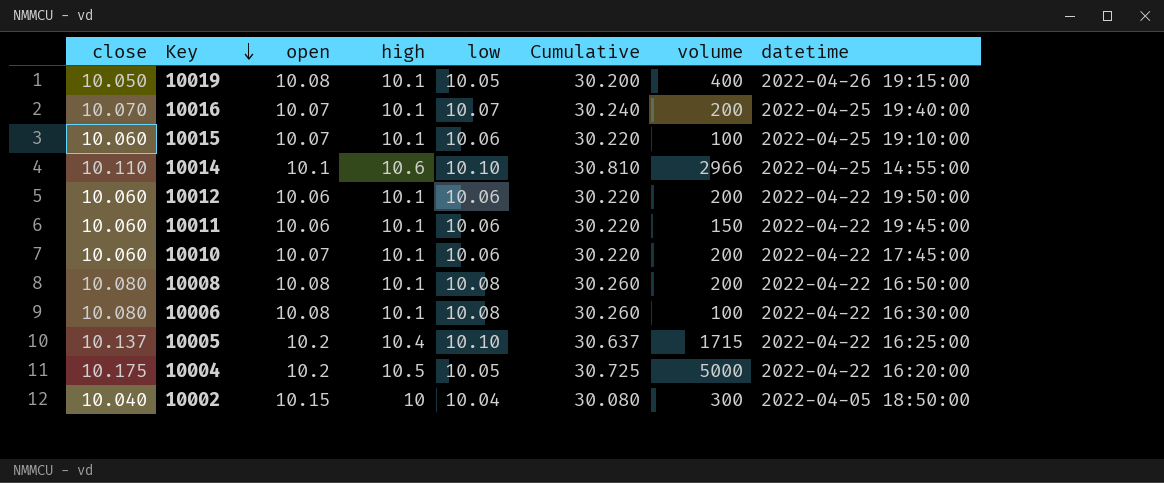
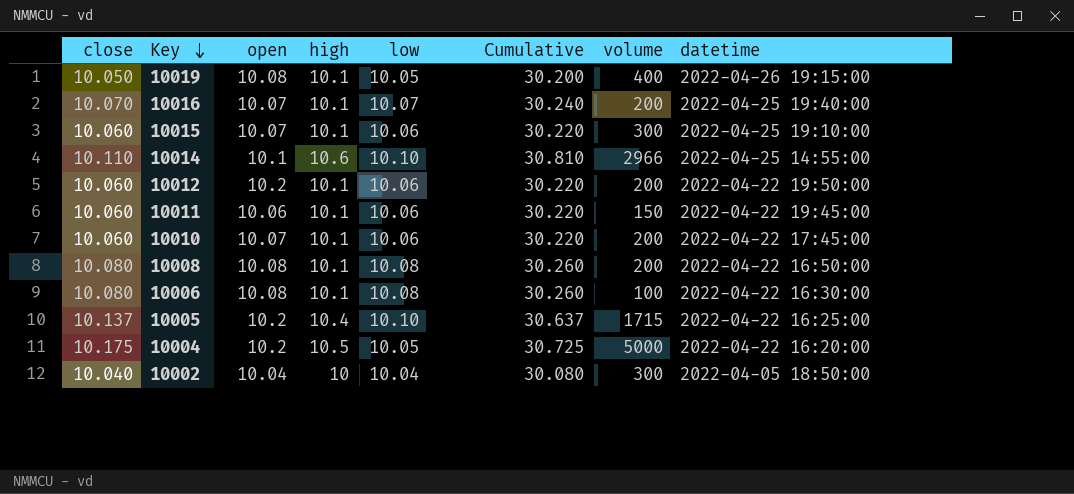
10015 | volume: 100 -> 300
10012 | open: 10.06 -> 10.2
10002 | open: 10.15 -> 10.04

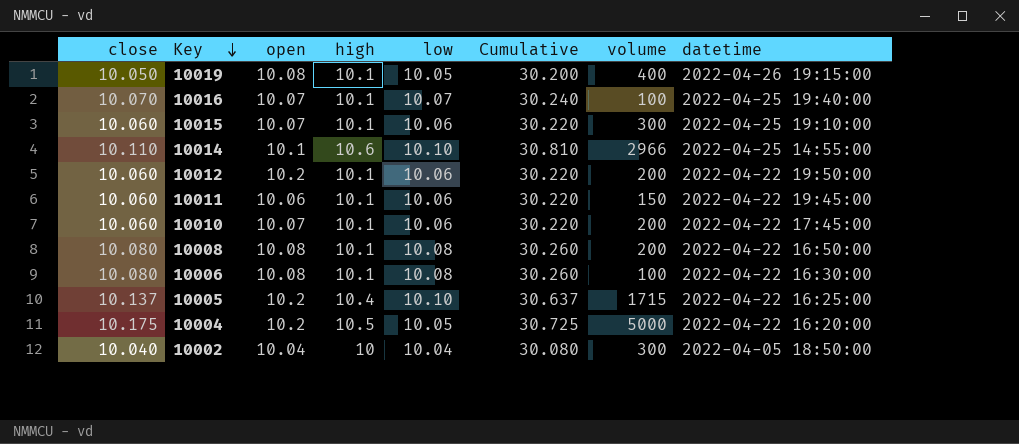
10016 | volume: 200 -> 100

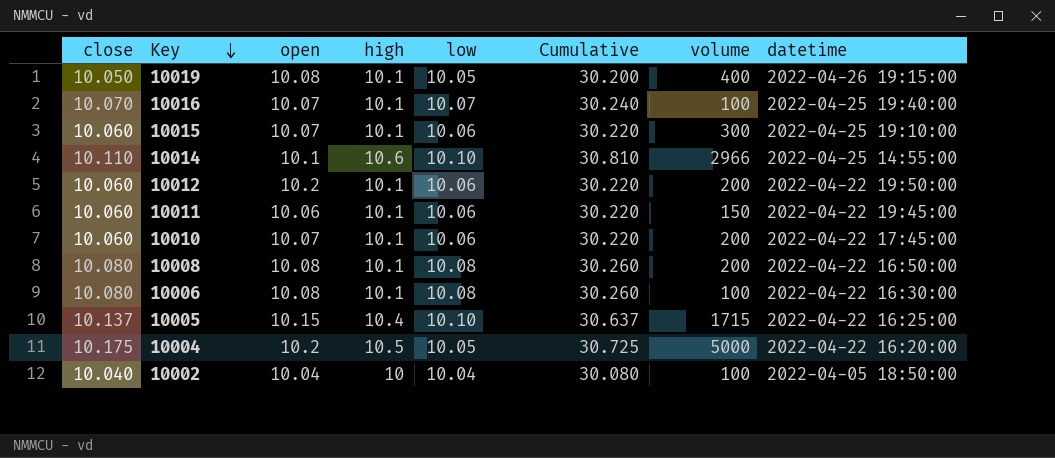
10005 | open: 10.2 -> 10.15
10002 | volume: 300 -> 100

